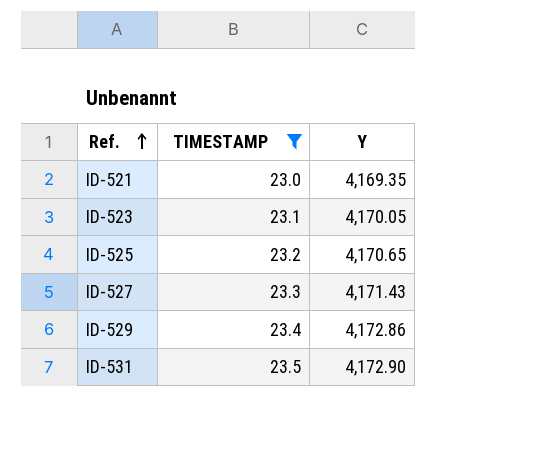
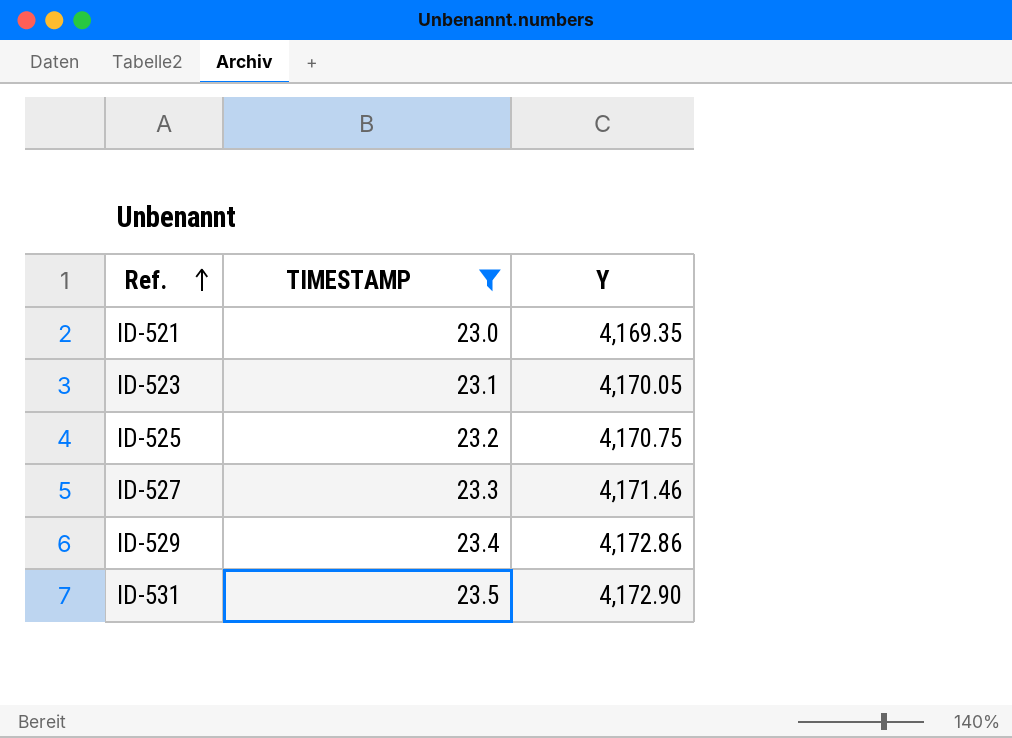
ID-525 | Y: 4,170.65 -> 4,170.75
ID-527 | Y: 4,171.43 -> 4,171.46

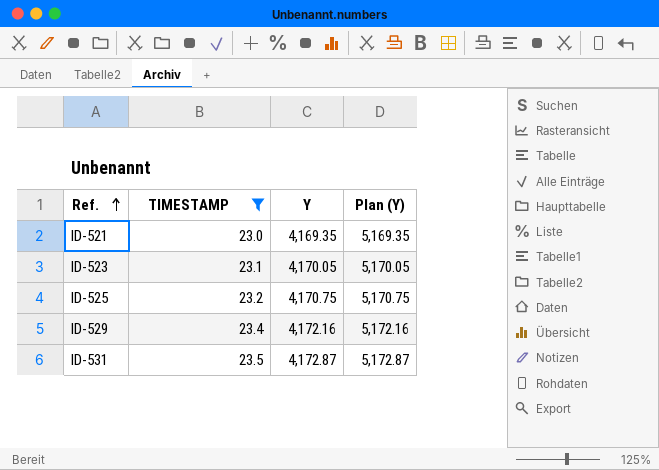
column Plan (Y) | formula: none -> [Y] + 1000
row ID-527: 23.3 | 4,171.46 -> none
ID-529 | Y: 4,172.86 -> 4,172.16
ID-531 | Y: 4,172.90 -> 4,172.87

